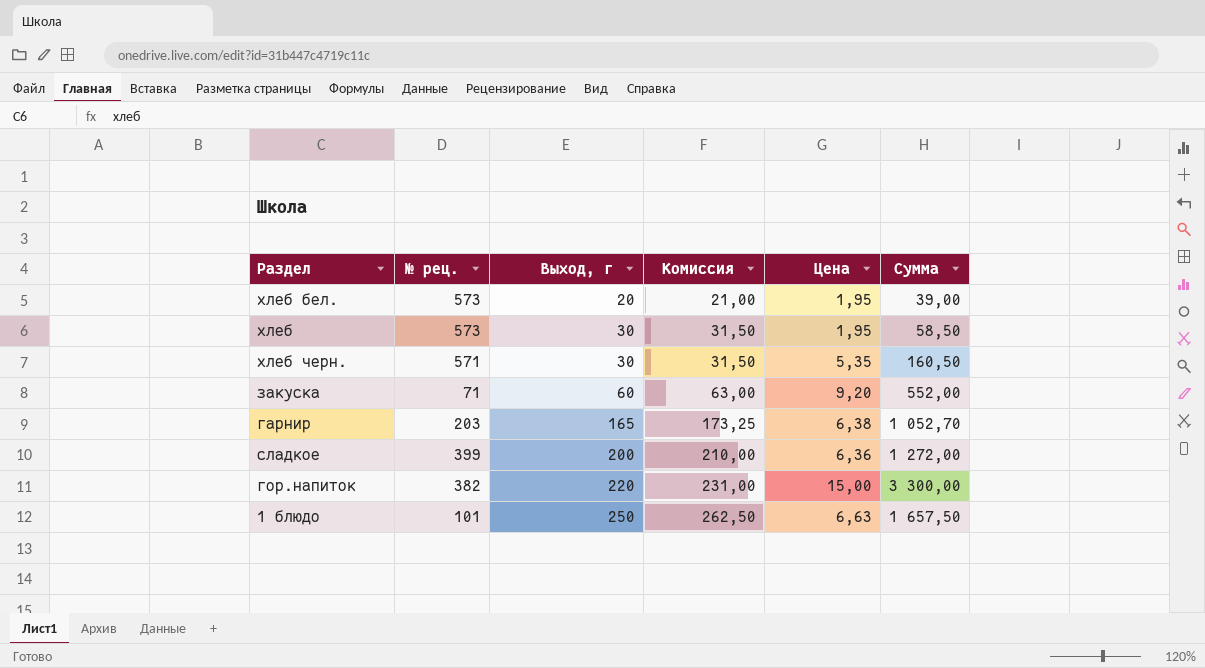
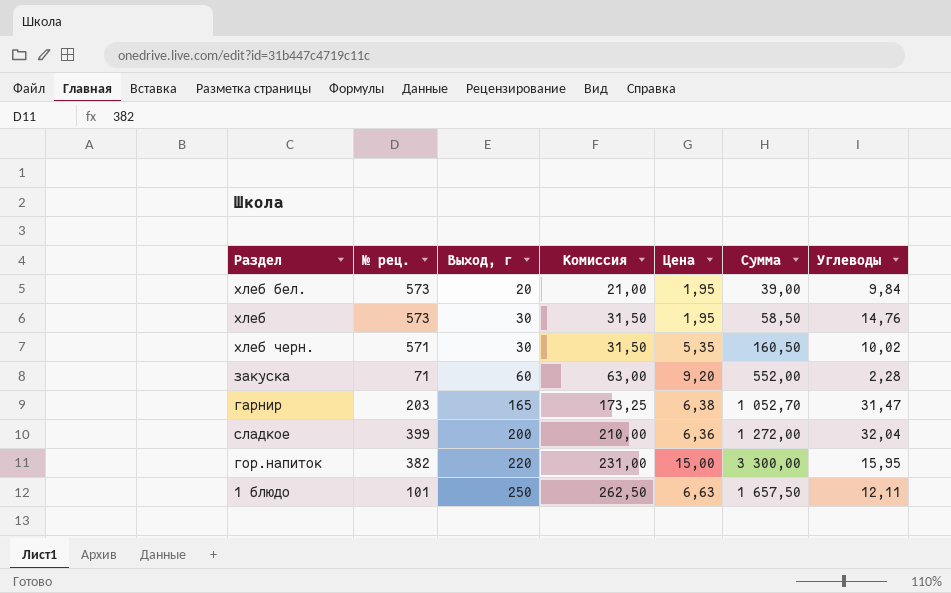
column Углеводы | position: none -> 7

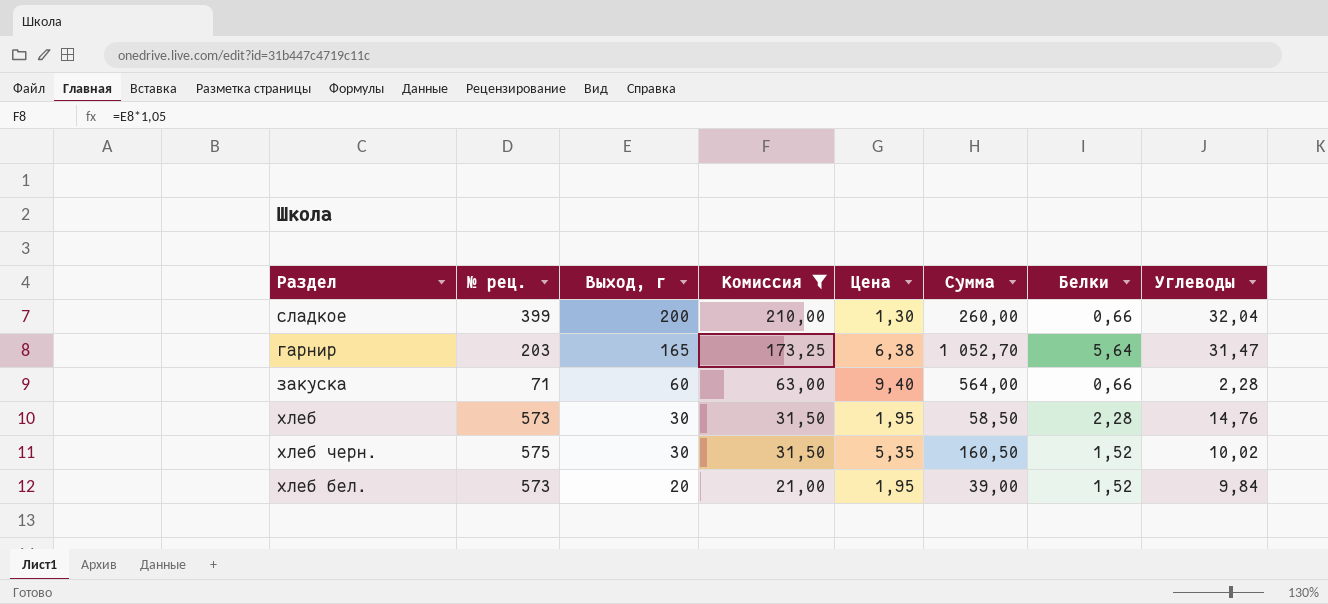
filter: none -> Комиссия <= 210,00
row order: Выход, г ascending -> Выход, г descending
column Белки | position: none -> 7
сладкое | Цена: 6,36 -> 1,30
сладкое | Сумма: 1 272,00 -> 260,00
закуска | Цена: 9,20 -> 9,40
закуска | Сумма: 552,00 -> 564,00
хлеб черн. | № рец.: 571 -> 575

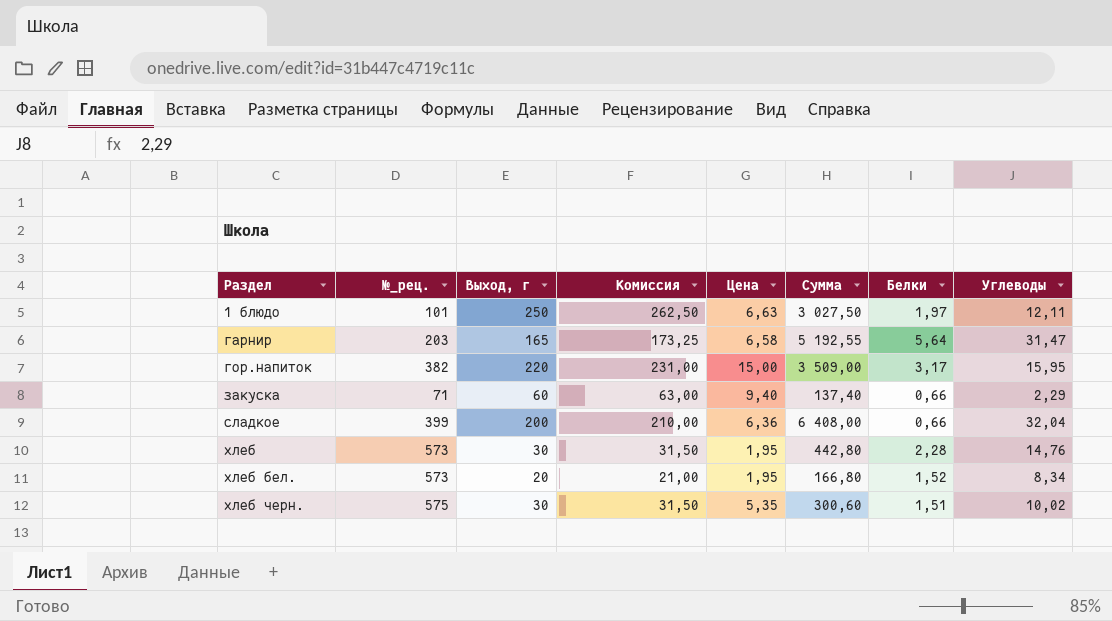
filter: Комиссия <= 210,00 -> none
row order: Выход, г descending -> Раздел ascending
column name: № рец. -> №_рец.
column Сумма | formula: [Выход, г] * [Цена] -> [Выход, г] * [Углеводы]
гарнир | Цена: 6,38 -> 6,58
закуска | Углеводы: 2,28 -> 2,29
сладкое | Цена: 1,30 -> 6,36
хлеб бел. | Углеводы: 9,84 -> 8,34
хлеб черн. | Белки: 1,52 -> 1,51

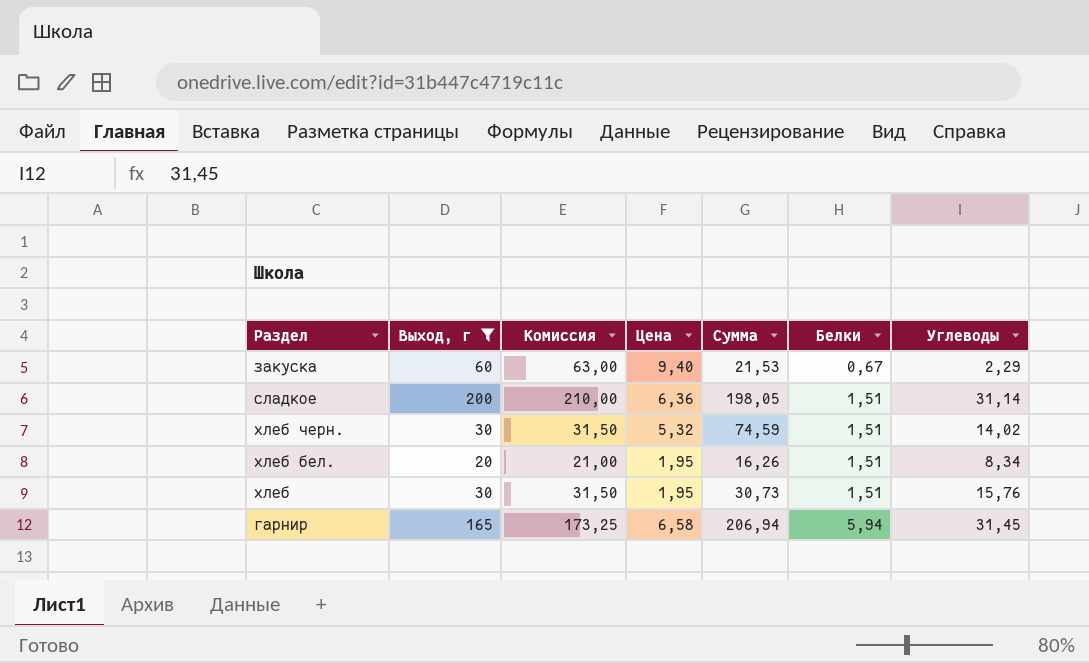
filter: none -> Выход, г <= 200
row order: Раздел ascending -> Белки ascending
column №_рец. | position: 2 -> none
column Сумма | formula: [Выход, г] * [Углеводы] -> [Цена] * [Углеводы]
закуска | Белки: 0,66 -> 0,67
сладкое | Белки: 0,66 -> 1,51
сладкое | Углеводы: 32,04 -> 31,14
хлеб черн. | Цена: 5,35 -> 5,32
хлеб черн. | Углеводы: 10,02 -> 14,02
хлеб бел. | Белки: 1,52 -> 1,51
хлеб | Белки: 2,28 -> 1,51
хлеб | Углеводы: 14,76 -> 15,76
гарнир | Белки: 5,64 -> 5,94
гарнир | Углеводы: 31,47 -> 31,45

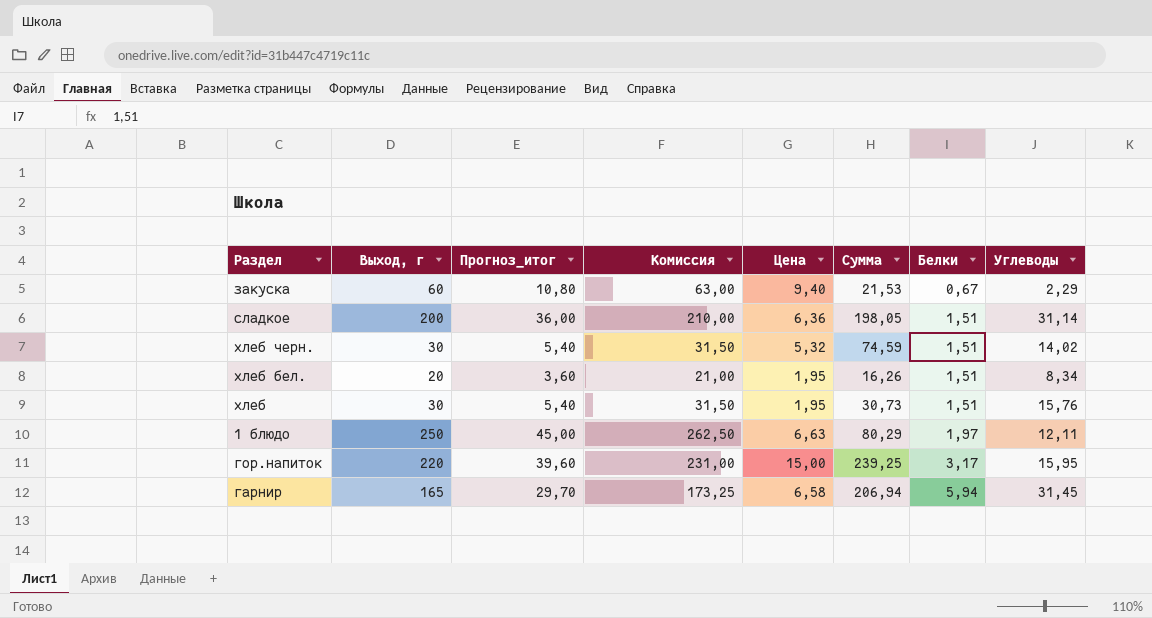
filter: Выход, г <= 200 -> none
column Прогноз_итог | formula: none -> [Выход, г] * 0,18

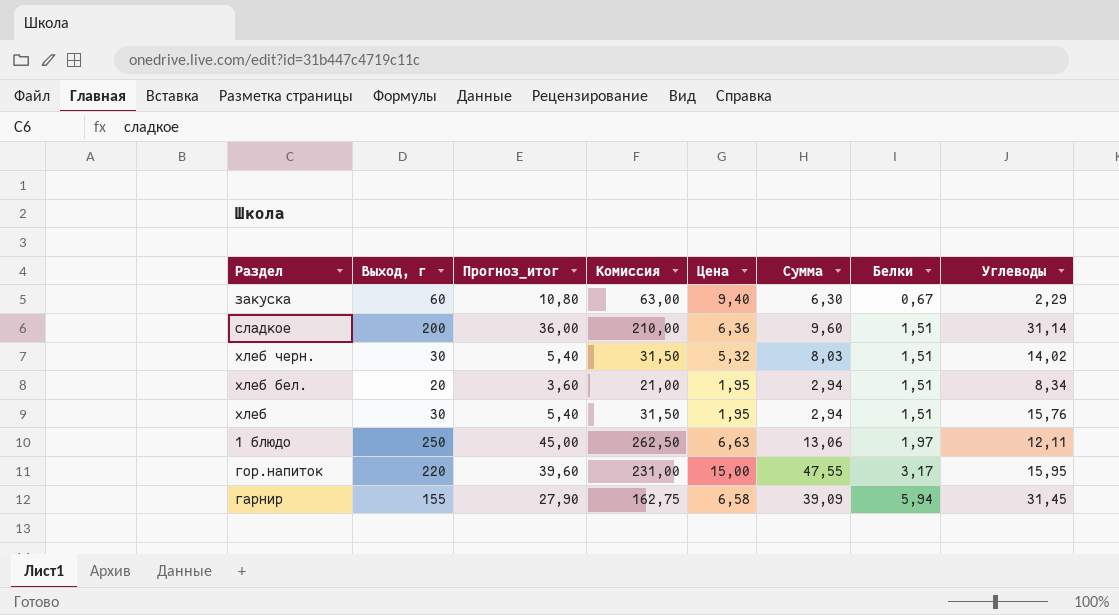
column Сумма | formula: [Цена] * [Углеводы] -> [Цена] * [Белки]
гарнир | Выход, г: 165 -> 155
гарнир | Прогноз_итог: 29,70 -> 27,90
гарнир | Комиссия: 173,25 -> 162,75

